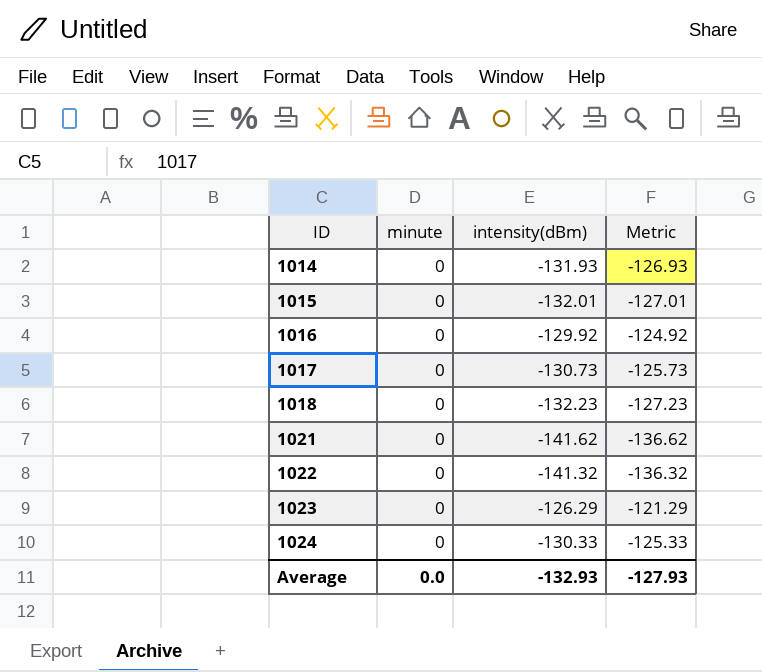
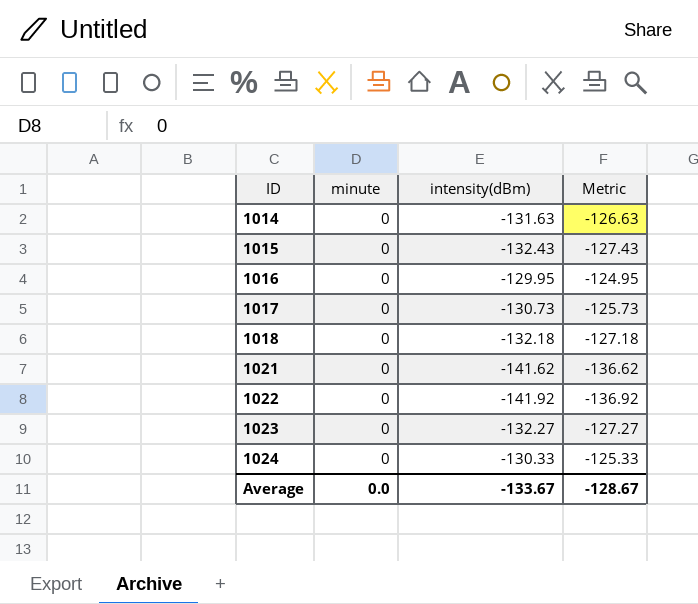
1014 | intensity(dBm): -131.93 -> -131.63
1014 | Metric: -126.93 -> -126.63
1015 | intensity(dBm): -132.01 -> -132.43
1015 | Metric: -127.01 -> -127.43
1016 | intensity(dBm): -129.92 -> -129.95
1016 | Metric: -124.92 -> -124.95
1018 | intensity(dBm): -132.23 -> -132.18
1018 | Metric: -127.23 -> -127.18
1022 | intensity(dBm): -141.32 -> -141.92
1022 | Metric: -136.32 -> -136.92
1023 | intensity(dBm): -126.29 -> -132.27
1023 | Metric: -121.29 -> -127.27
Average | intensity(dBm): -132.93 -> -133.67
Average | Metric: -127.93 -> -128.67

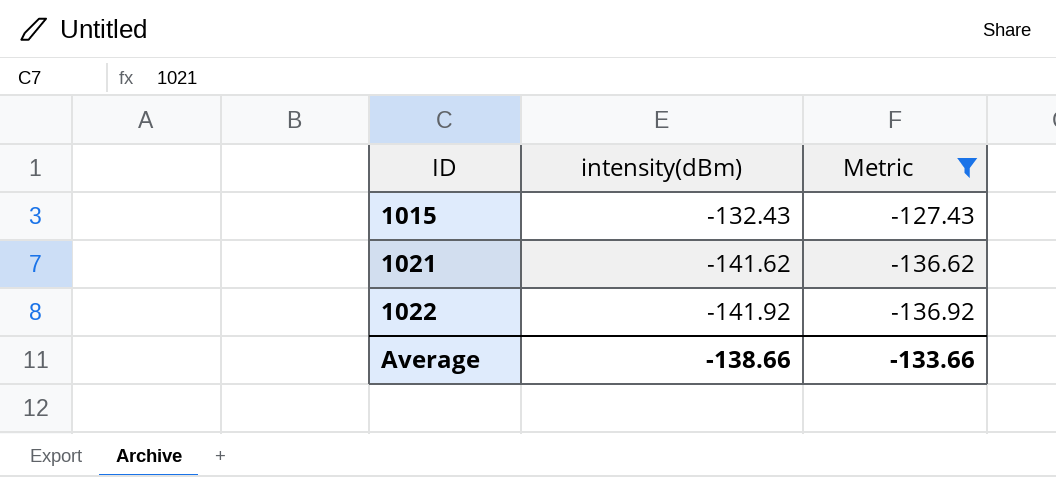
filter: none -> Metric <= -127.43
column minute | position: 2 -> none
Average | intensity(dBm): -133.67 -> -138.66
Average | Metric: -128.67 -> -133.66

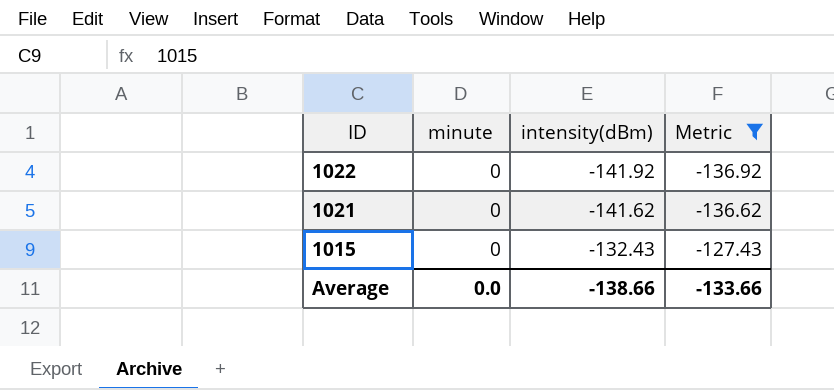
row order: ID ascending -> ID descending
column minute | position: none -> 2

